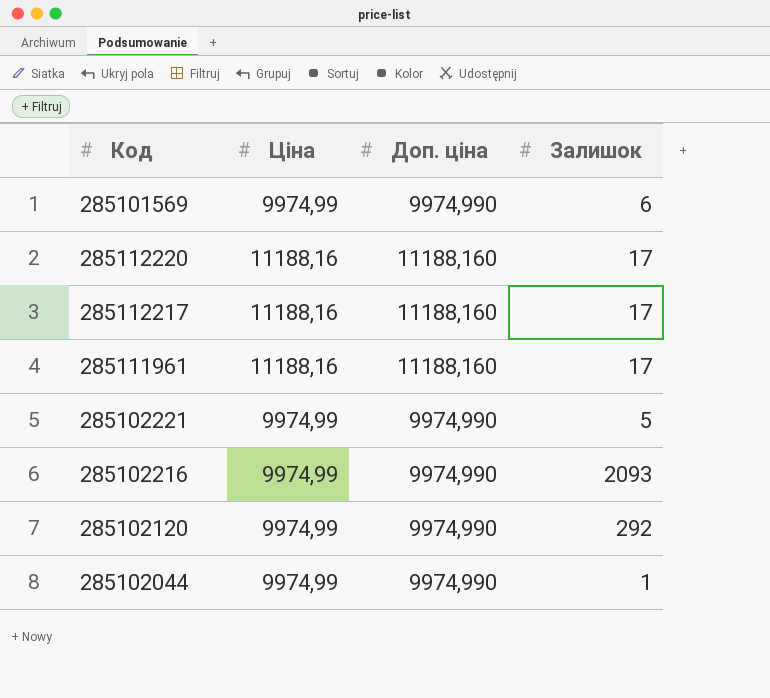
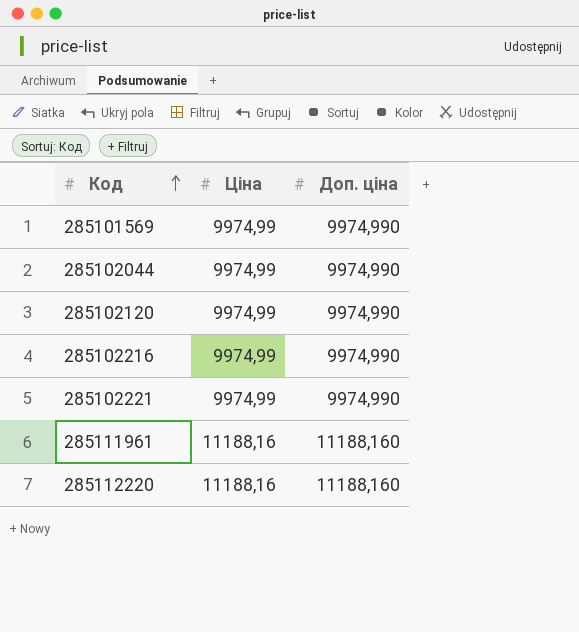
row order: none -> Код ascending
column Залишок | position: 4 -> none
row 285112217: 11188,16 | 11188,160 | 17 -> none

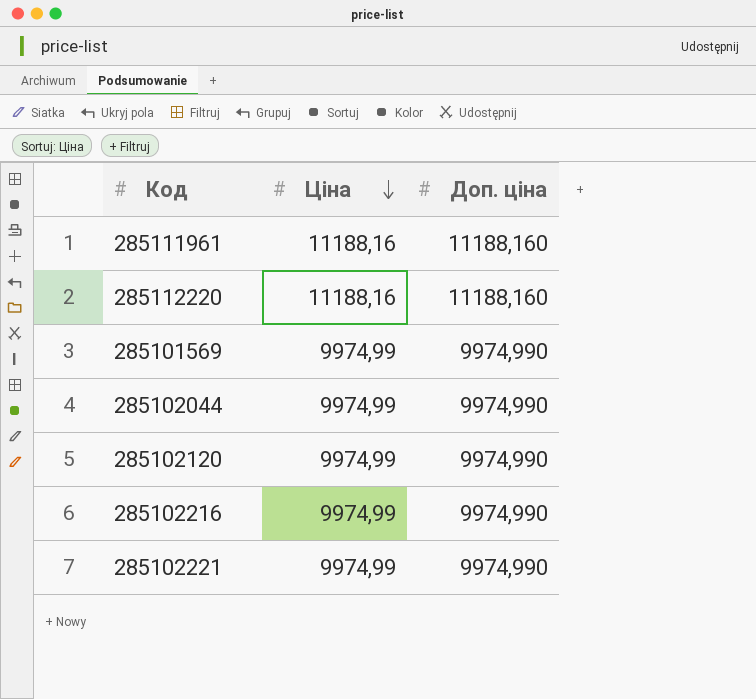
row order: Код ascending -> Ціна descending

